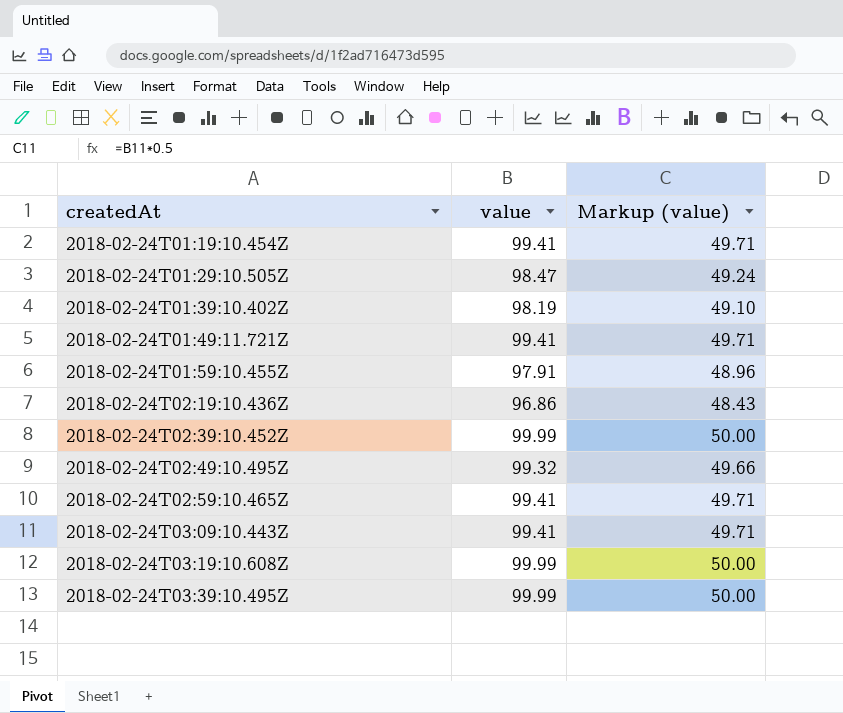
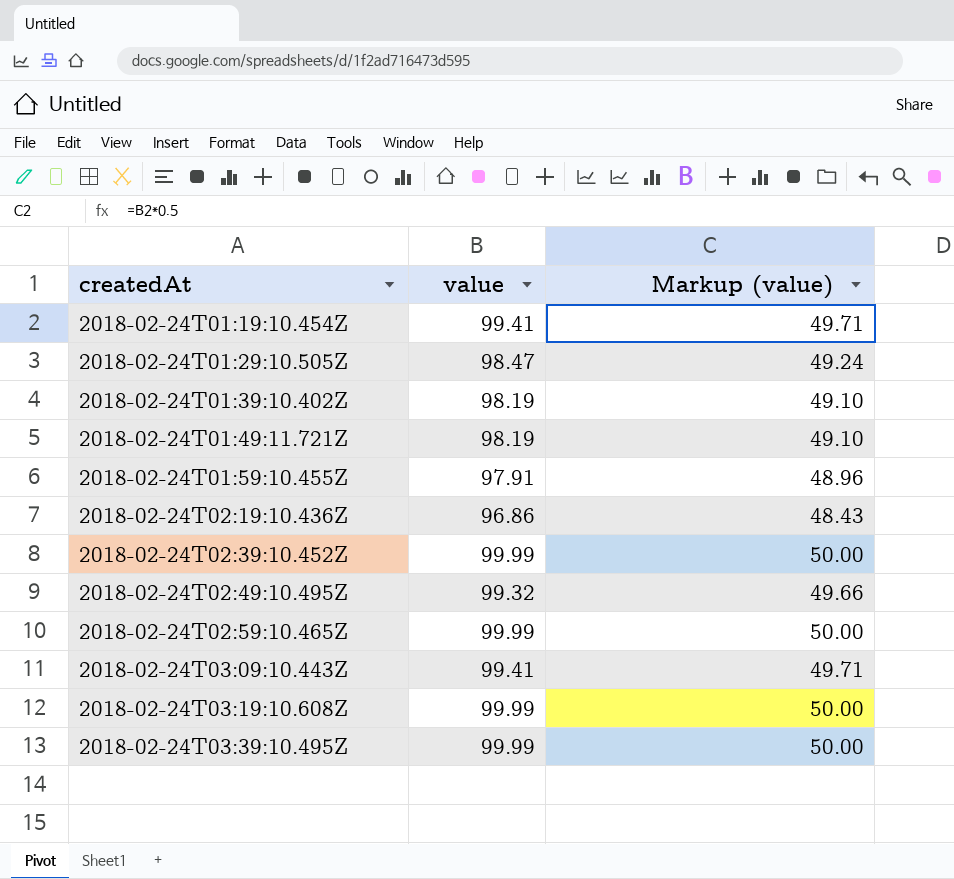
2018-02-24T01:49:11.721Z | value: 99.41 -> 98.19
2018-02-24T01:49:11.721Z | Markup (value): 49.71 -> 49.10
2018-02-24T02:59:10.465Z | value: 99.41 -> 99.99
2018-02-24T02:59:10.465Z | Markup (value): 49.71 -> 50.00

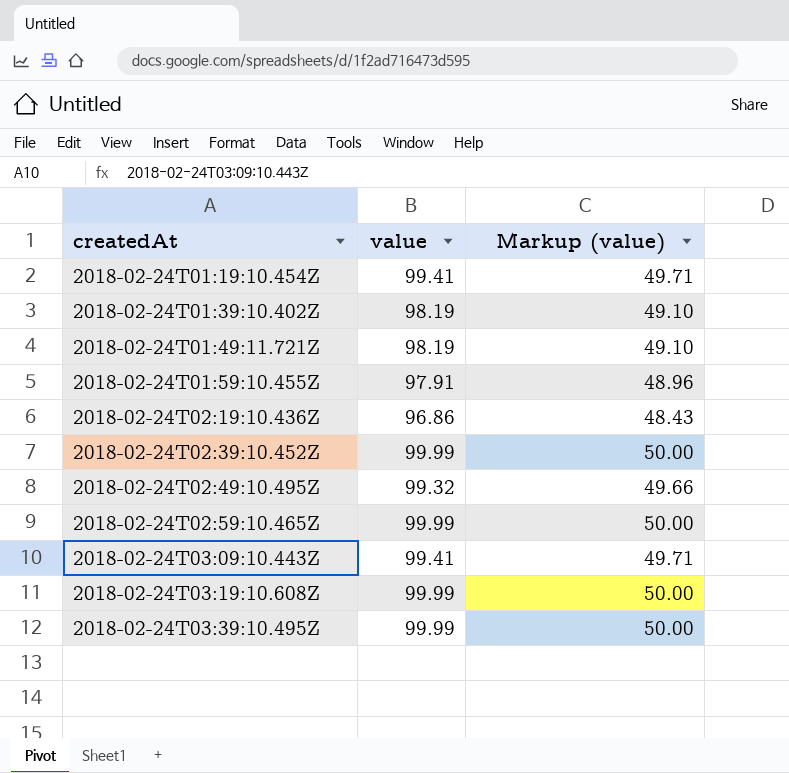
row 2018-02-24T01:29:10.505Z: 98.47 | 49.24 -> none

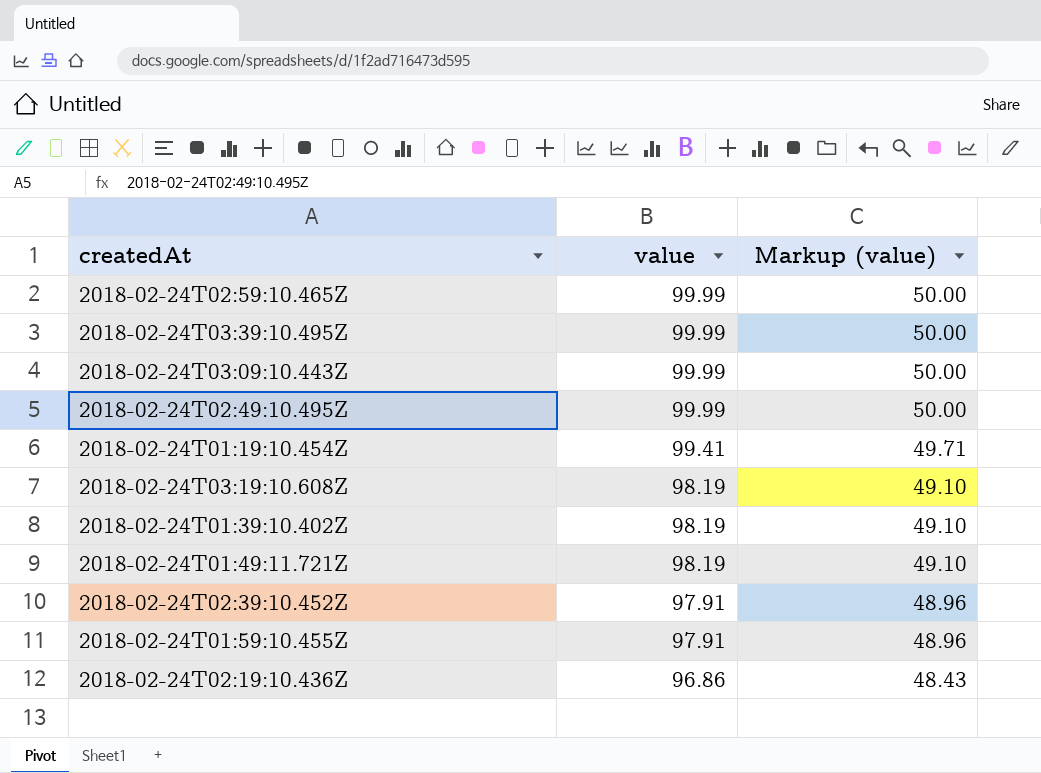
row order: createdAt ascending -> value descending
2018-02-24T03:09:10.443Z | value: 99.41 -> 99.99
2018-02-24T03:09:10.443Z | Markup (value): 49.71 -> 50.00
2018-02-24T02:49:10.495Z | value: 99.32 -> 99.99
2018-02-24T02:49:10.495Z | Markup (value): 49.66 -> 50.00
2018-02-24T03:19:10.608Z | value: 99.99 -> 98.19
2018-02-24T03:19:10.608Z | Markup (value): 50.00 -> 49.10
2018-02-24T02:39:10.452Z | value: 99.99 -> 97.91
2018-02-24T02:39:10.452Z | Markup (value): 50.00 -> 48.96

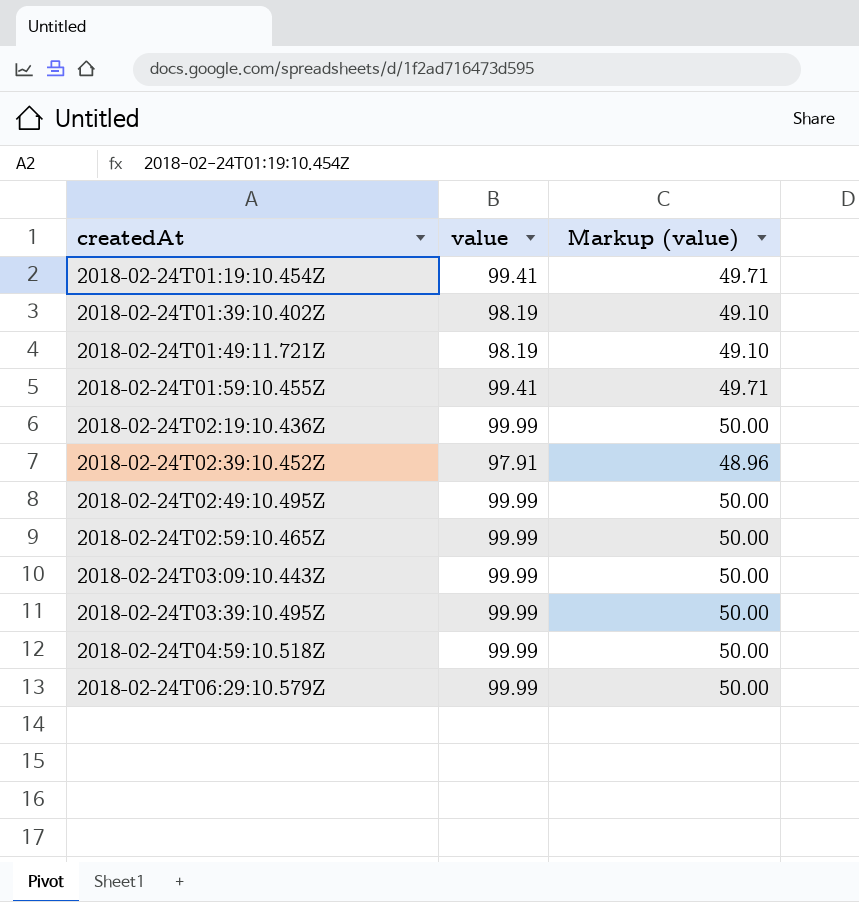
row order: value descending -> createdAt ascending
row 2018-02-24T03:19:10.608Z: 98.19 | 49.10 -> none
2018-02-24T01:59:10.455Z | value: 97.91 -> 99.41
2018-02-24T01:59:10.455Z | Markup (value): 48.96 -> 49.71
2018-02-24T02:19:10.436Z | value: 96.86 -> 99.99
2018-02-24T02:19:10.436Z | Markup (value): 48.43 -> 50.00
row 2018-02-24T04:59:10.518Z: none -> 99.99 | 50.00
row 2018-02-24T06:29:10.579Z: none -> 99.99 | 50.00

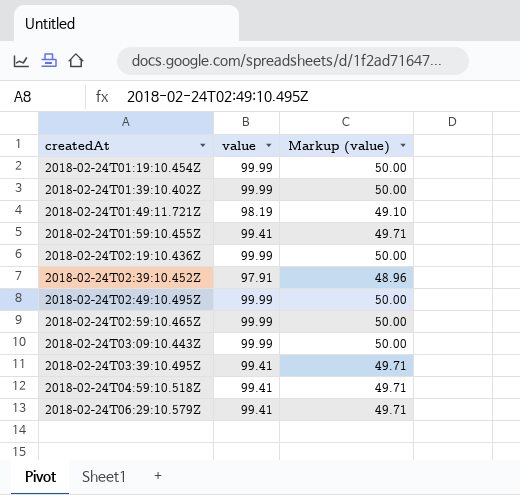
2018-02-24T01:19:10.454Z | value: 99.41 -> 99.99
2018-02-24T01:19:10.454Z | Markup (value): 49.71 -> 50.00
2018-02-24T01:39:10.402Z | value: 98.19 -> 99.99
2018-02-24T01:39:10.402Z | Markup (value): 49.10 -> 50.00
2018-02-24T03:39:10.495Z | value: 99.99 -> 99.41
2018-02-24T03:39:10.495Z | Markup (value): 50.00 -> 49.71
2018-02-24T04:59:10.518Z | value: 99.99 -> 99.41
2018-02-24T04:59:10.518Z | Markup (value): 50.00 -> 49.71
2018-02-24T06:29:10.579Z | value: 99.99 -> 99.41
2018-02-24T06:29:10.579Z | Markup (value): 50.00 -> 49.71

